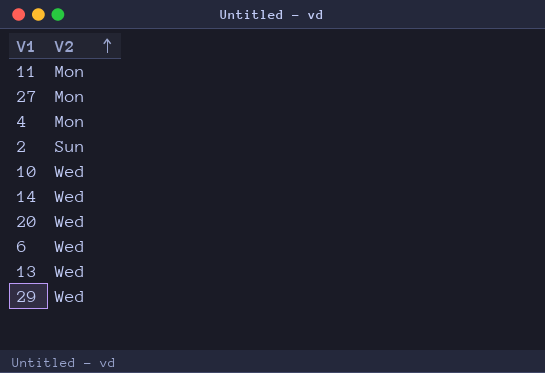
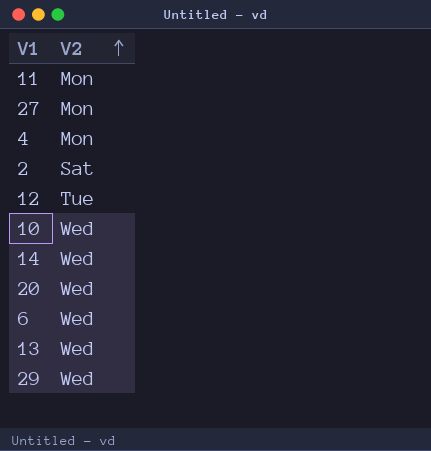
2 | V2: Sun -> Sat
row 12: none -> Tue

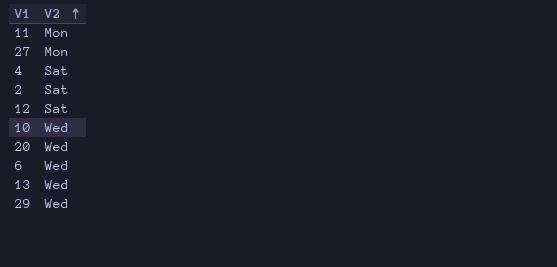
row 14: Wed -> none
4 | V2: Mon -> Sat
12 | V2: Tue -> Sat

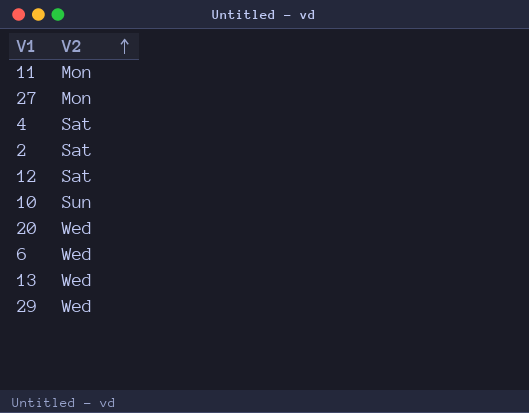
10 | V2: Wed -> Sun

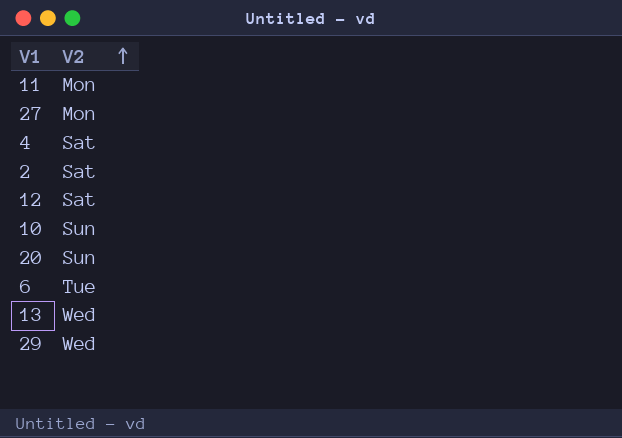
20 | V2: Wed -> Sun
6 | V2: Wed -> Tue

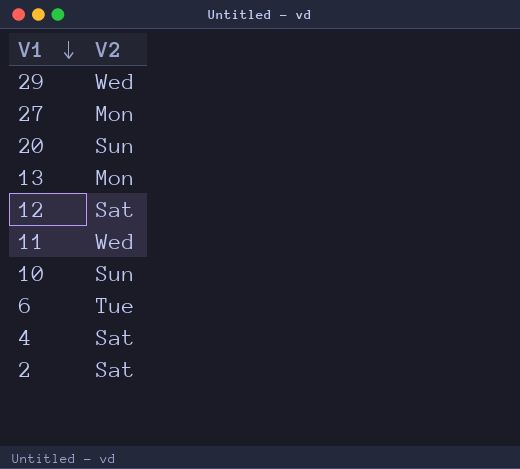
row order: V2 ascending -> V1 descending
13 | V2: Wed -> Mon
11 | V2: Mon -> Wed

